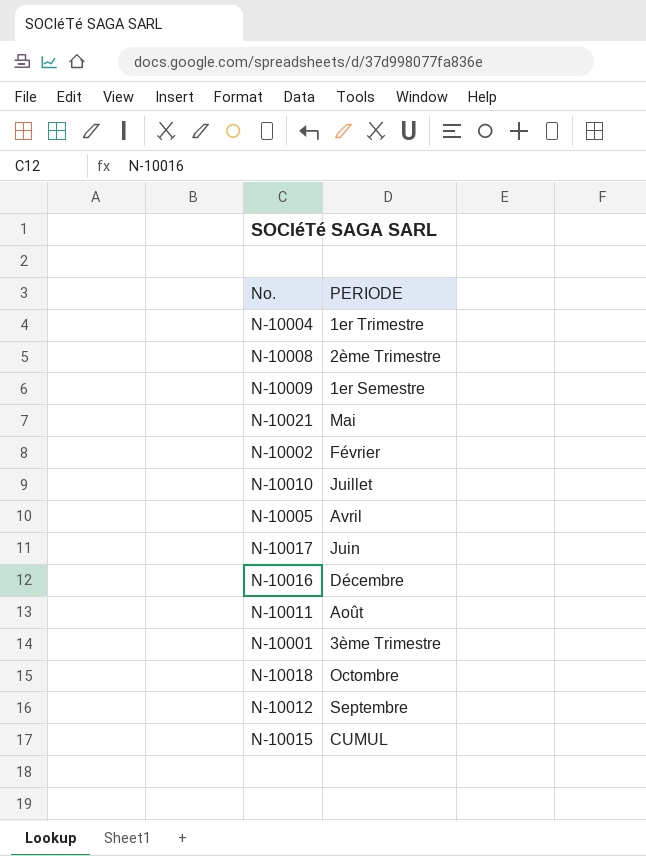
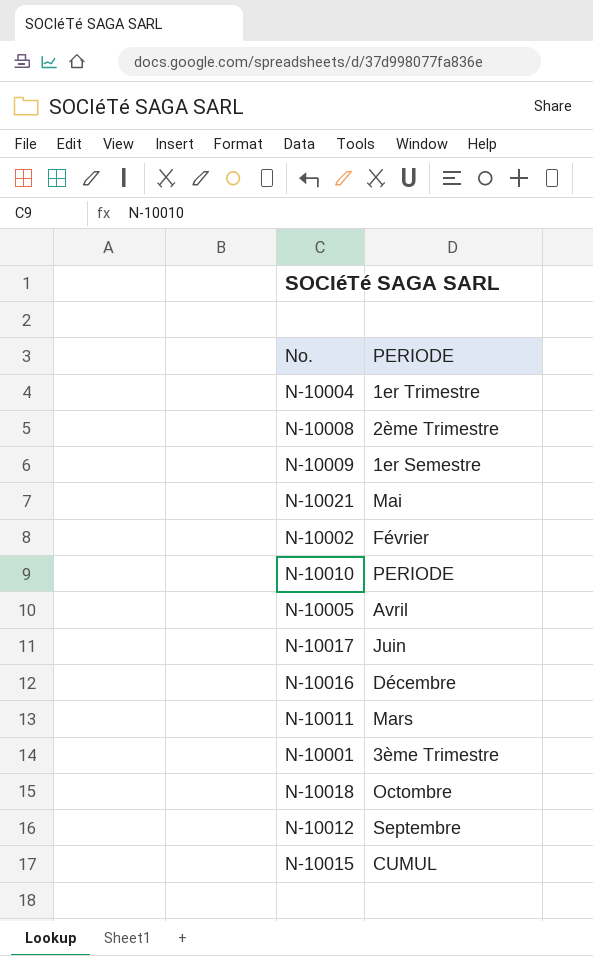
N-10010 | PERIODE: Juillet -> PERIODE
N-10011 | PERIODE: Août -> Mars

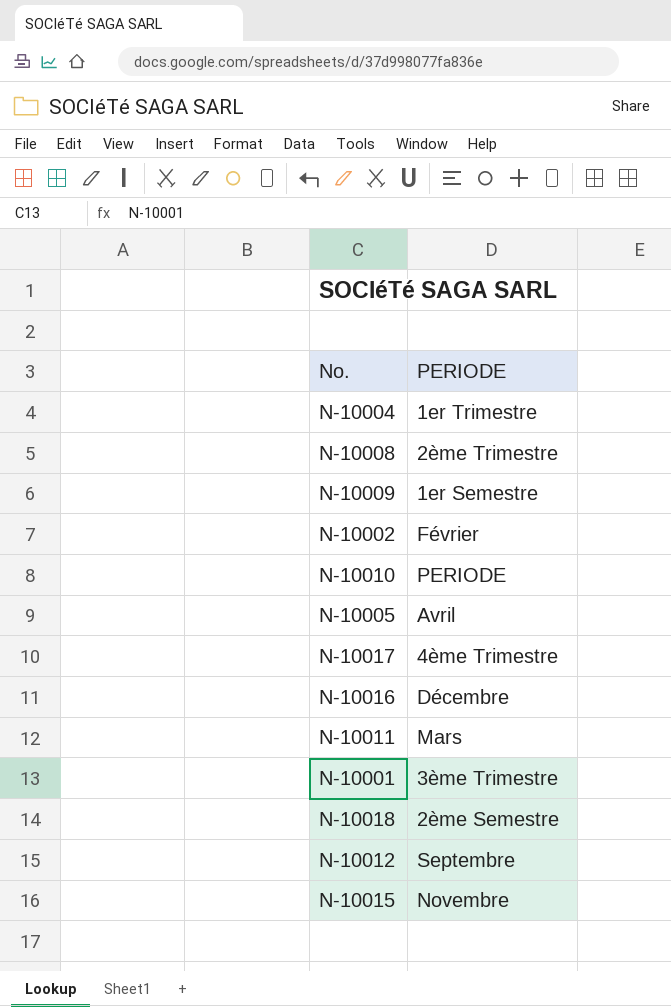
row N-10021: Mai -> none
N-10017 | PERIODE: Juin -> 4ème Trimestre
N-10018 | PERIODE: Octombre -> 2ème Semestre
N-10015 | PERIODE: CUMUL -> Novembre

